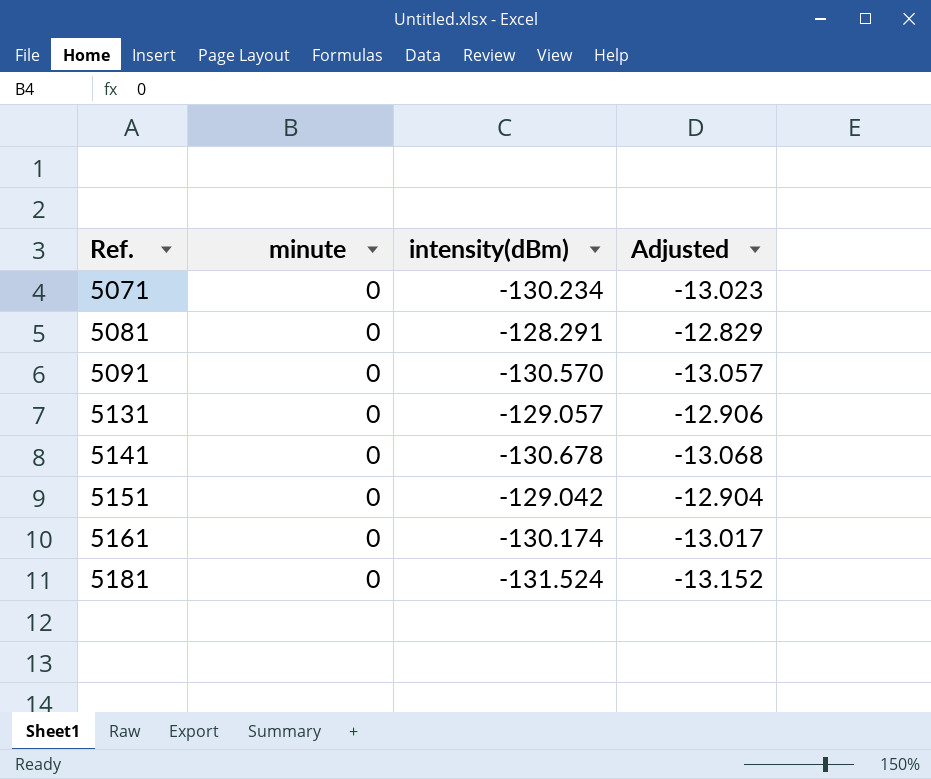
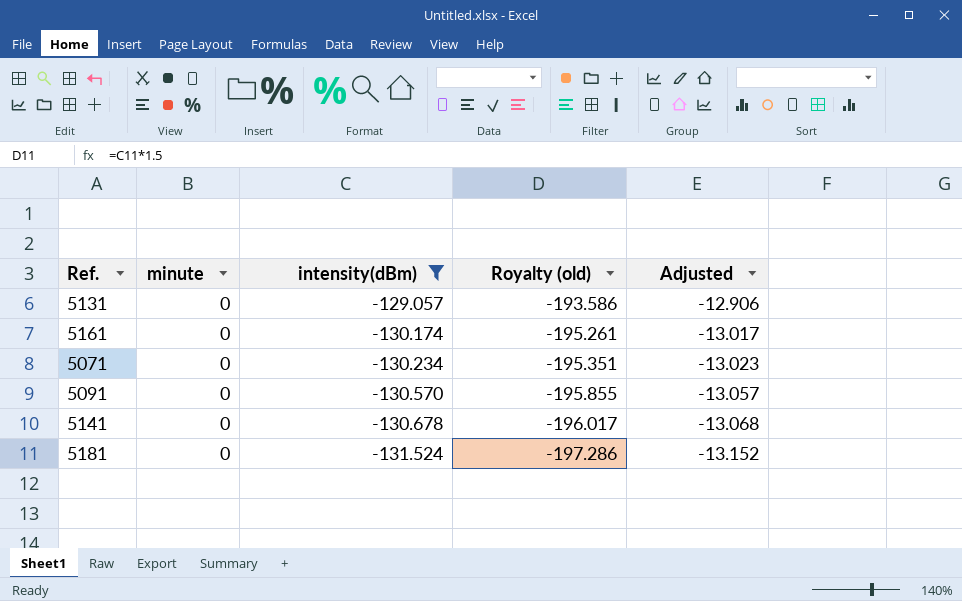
filter: none -> intensity(dBm) <= -129.057
row order: Ref. ascending -> intensity(dBm) descending
column Royalty (old) | formula: none -> [intensity(dBm)] * 1.5

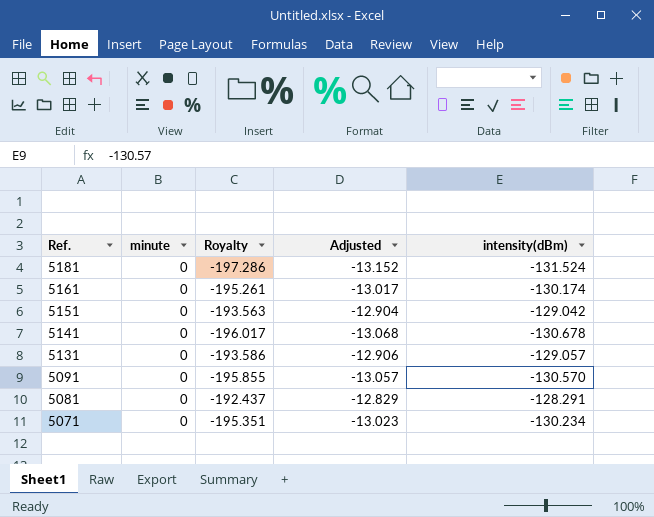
filter: intensity(dBm) <= -129.057 -> none
row order: intensity(dBm) descending -> Ref. descending
column name: Royalty (old) -> Royalty
column intensity(dBm) | position: 3 -> 5

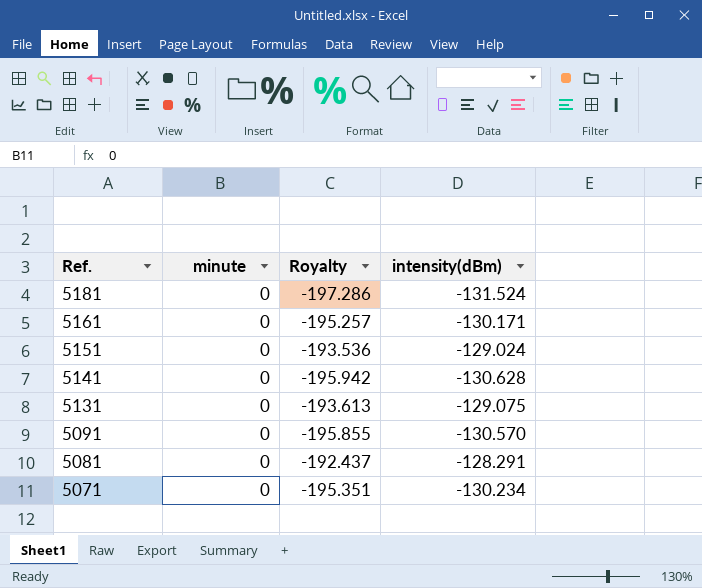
column Adjusted | formula: [intensity(dBm)] * 0.1 -> none
5161 | Royalty: -195.261 -> -195.257
5161 | intensity(dBm): -130.174 -> -130.171
5151 | Royalty: -193.563 -> -193.536
5151 | intensity(dBm): -129.042 -> -129.024
5141 | Royalty: -196.017 -> -195.942
5141 | intensity(dBm): -130.678 -> -130.628
5131 | Royalty: -193.586 -> -193.613
5131 | intensity(dBm): -129.057 -> -129.075

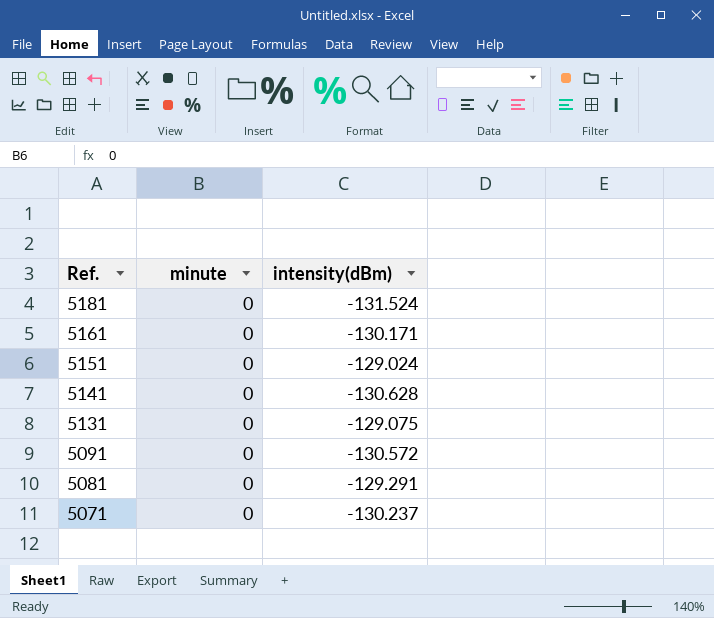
column Royalty | formula: [intensity(dBm)] * 1.5 -> none
5091 | intensity(dBm): -130.570 -> -130.572
5081 | intensity(dBm): -128.291 -> -129.291
5071 | intensity(dBm): -130.234 -> -130.237

